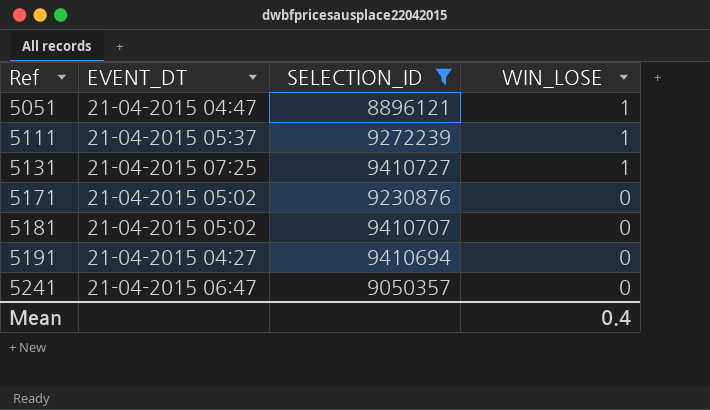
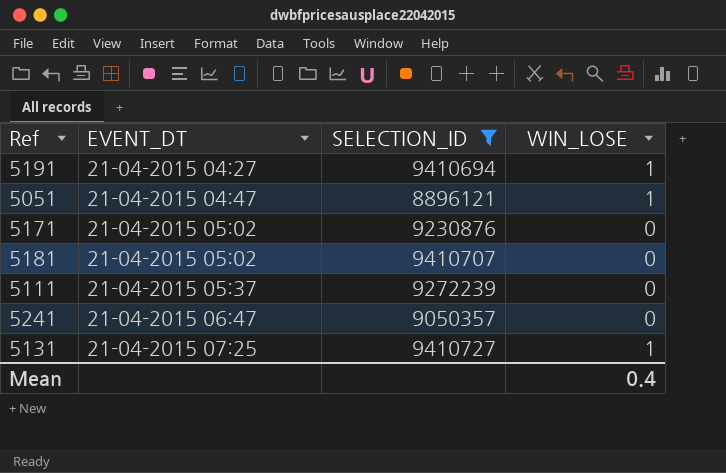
row order: Ref ascending -> EVENT_DT ascending
5191 | WIN_LOSE: 0 -> 1
5111 | WIN_LOSE: 1 -> 0

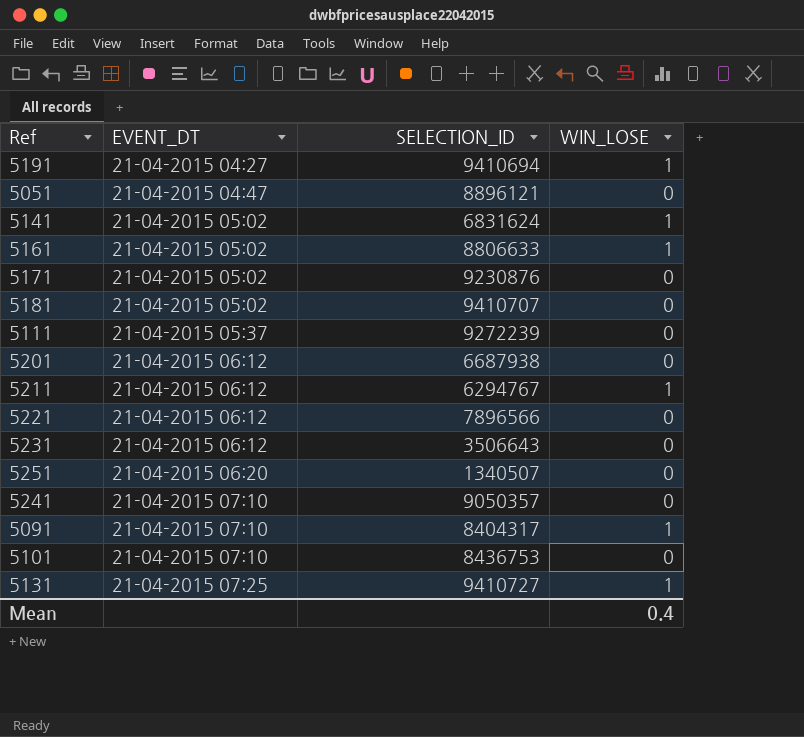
filter: SELECTION_ID >= 8896121 -> none
5051 | WIN_LOSE: 1 -> 0
5241 | EVENT_DT: 21-04-2015 06:47 -> 21-04-2015 07:10

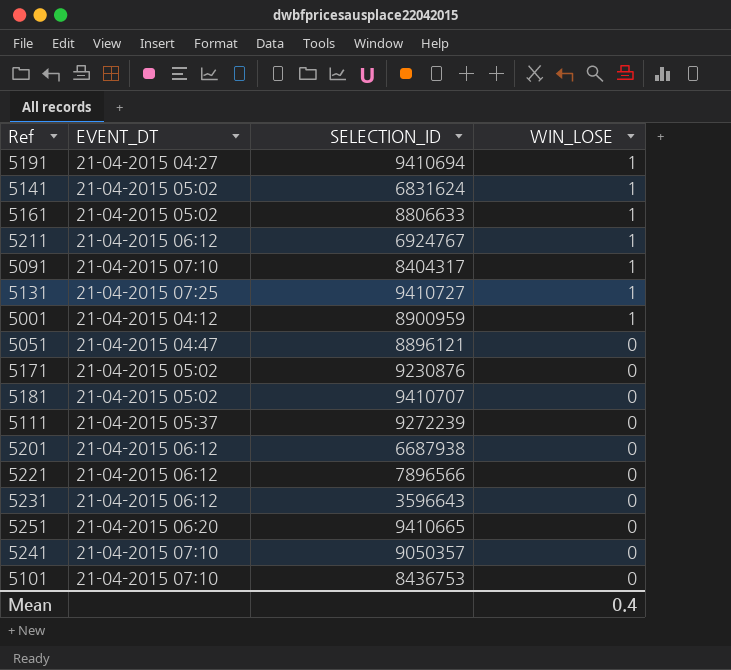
row order: EVENT_DT ascending -> WIN_LOSE descending
5211 | SELECTION_ID: 6294767 -> 6924767
row 5001: none -> 21-04-2015 04:12 | 8900959 | 1
5231 | SELECTION_ID: 3506643 -> 3596643
5251 | SELECTION_ID: 1340507 -> 9410665

